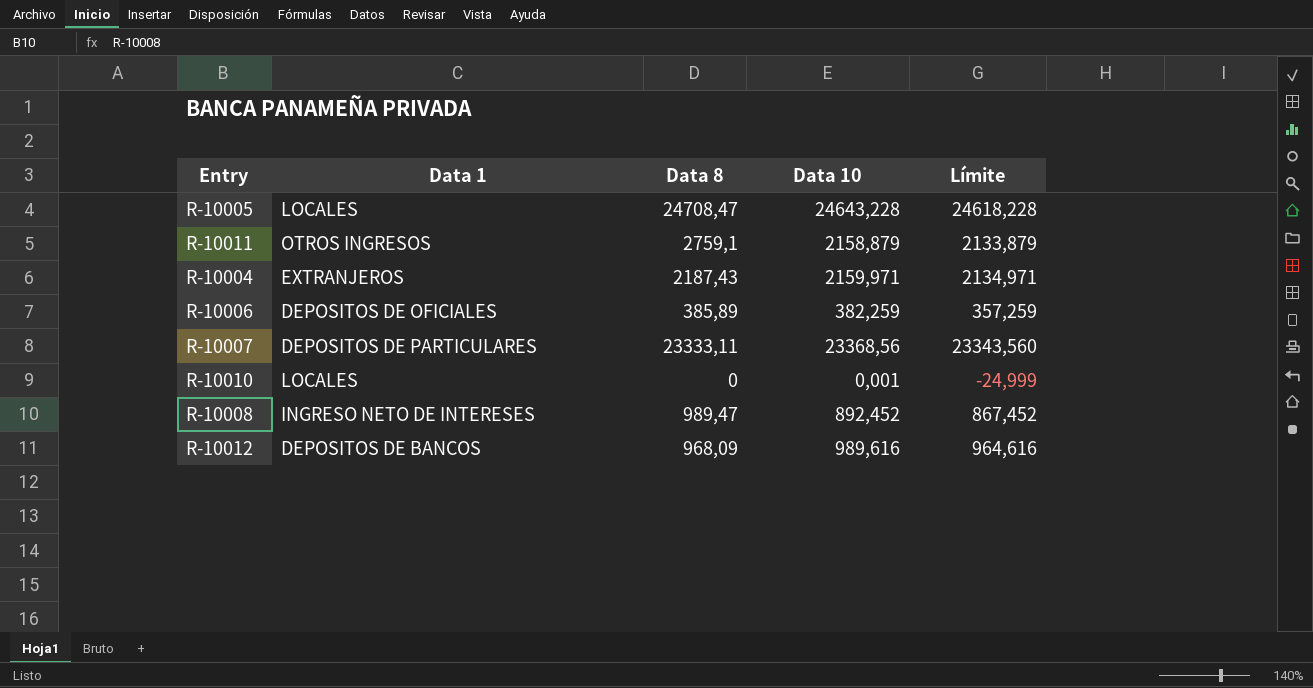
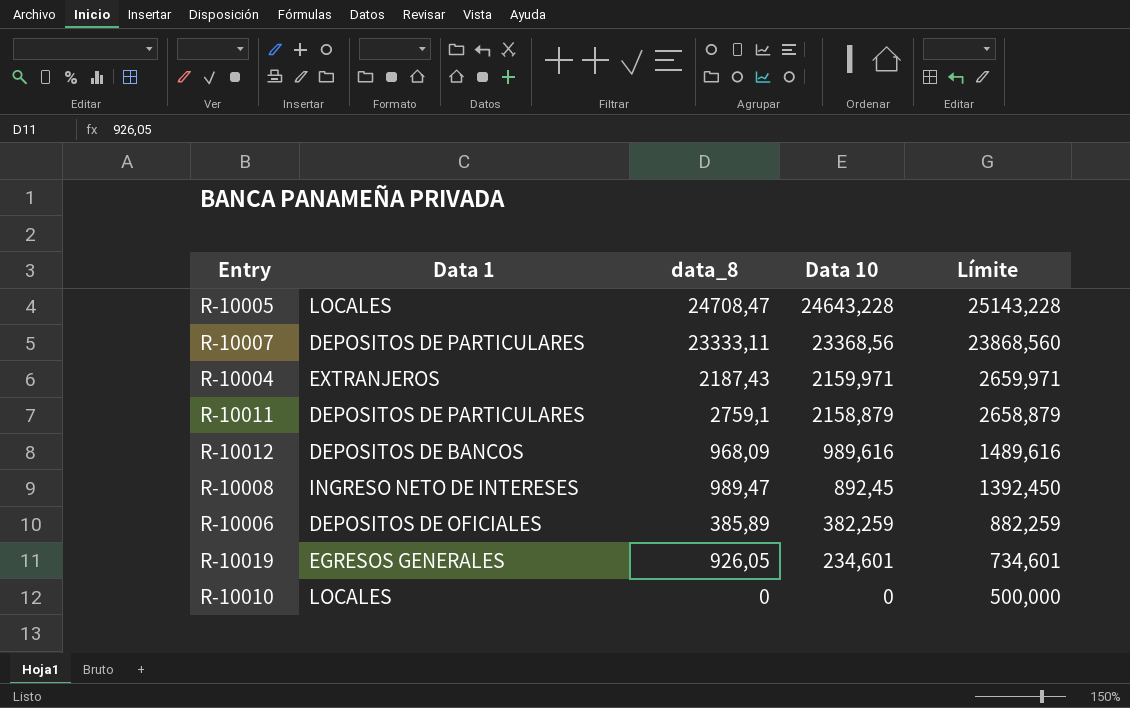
row order: none -> Data 10 descending
column name: Data 8 -> data_8
column Límite | formula: [Data 10] - 25 -> [Data 10] + 500
R-10011 | Data 1: OTROS INGRESOS -> DEPOSITOS DE PARTICULARES
R-10008 | Data 10: 892,452 -> 892,45
row R-10019: none -> EGRESOS GENERALES | 926,05 | 234,601 | 734,601
R-10010 | Data 10: 0,001 -> 0

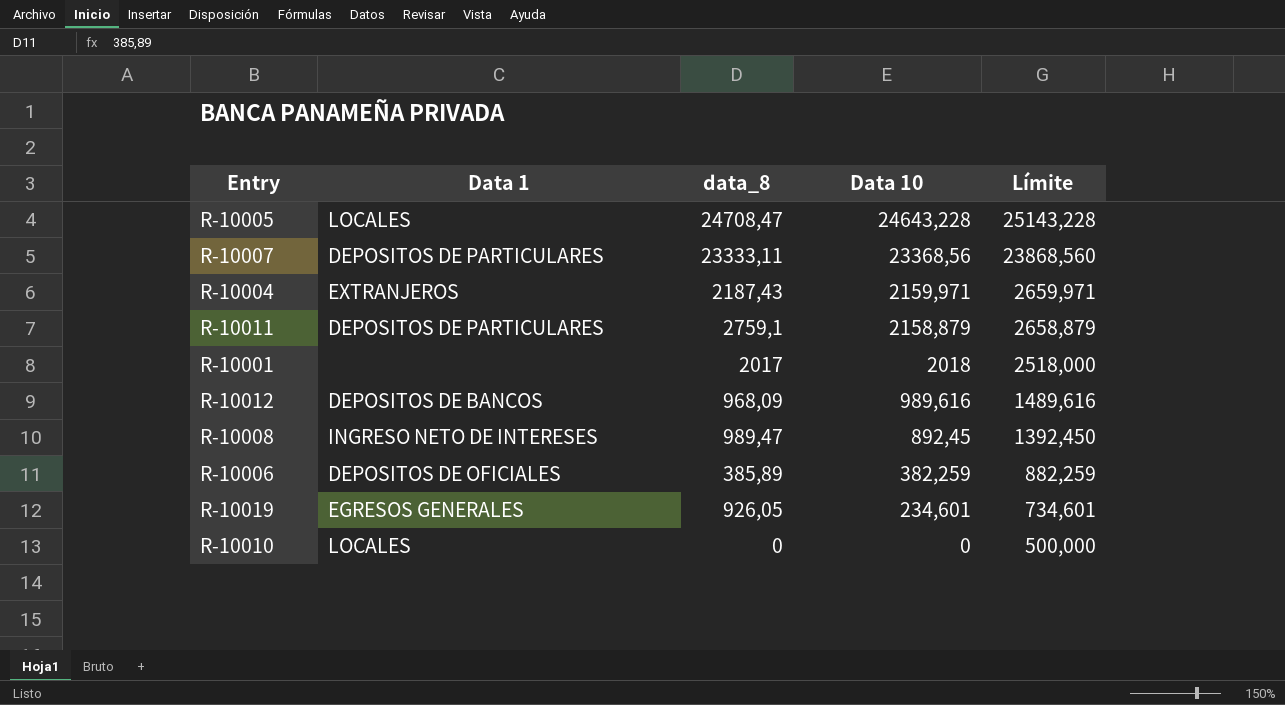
row R-10001: none -> none | 2017 | 2018 | 2518,000

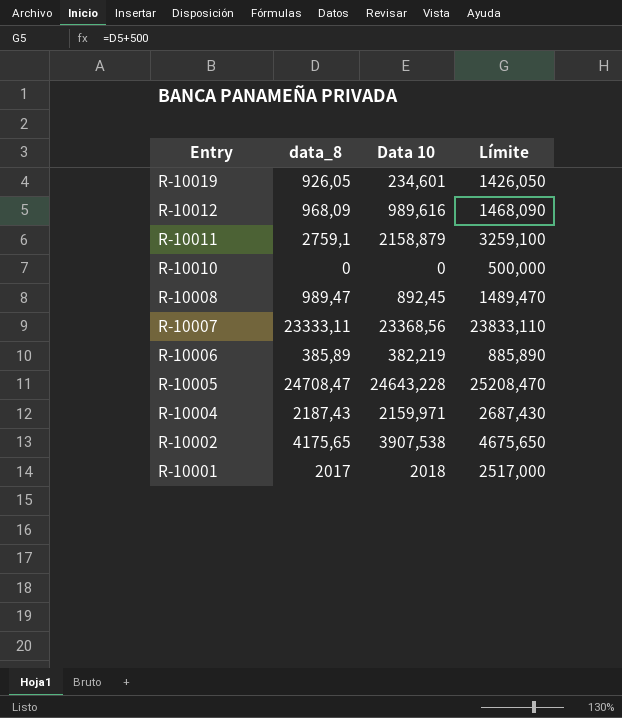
row order: Data 10 descending -> Entry descending
column Data 1 | position: 2 -> none
column Límite | formula: [Data 10] + 500 -> [data_8] + 500
R-10006 | Data 10: 382,259 -> 382,219
row R-10002: none -> 4175,65 | 3907,538 | 4675,650

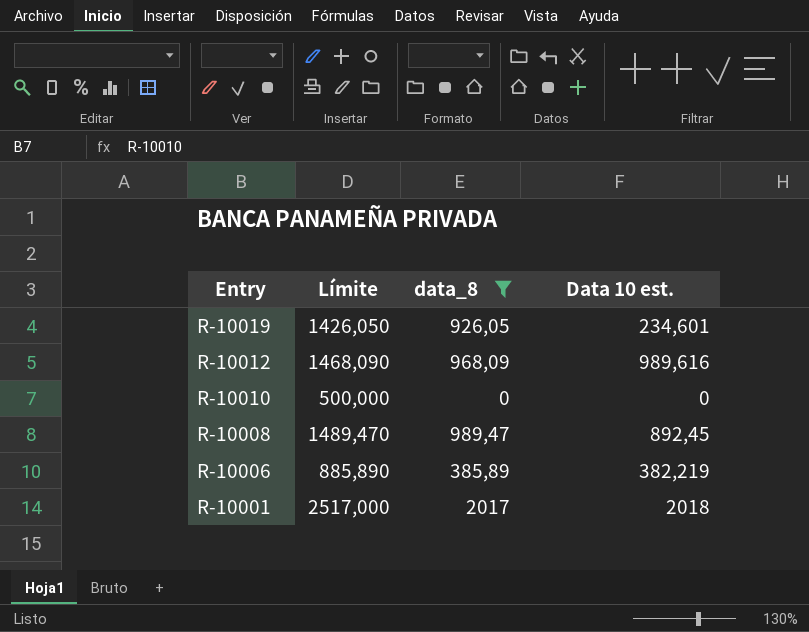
filter: none -> data_8 <= 2017
column Límite | position: 4 -> 2
column name: Data 10 -> Data 10 est.

